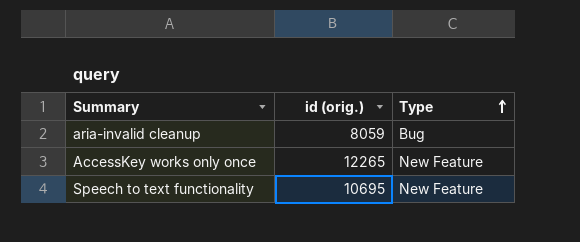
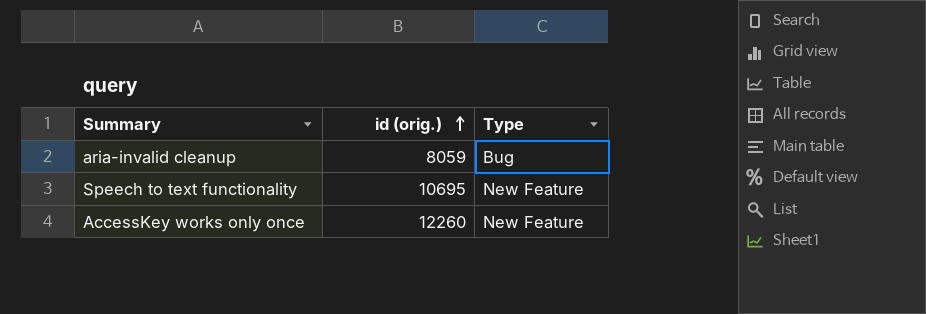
row order: Type ascending -> id (orig.) ascending
AccessKey works only once | id (orig.): 12265 -> 12260

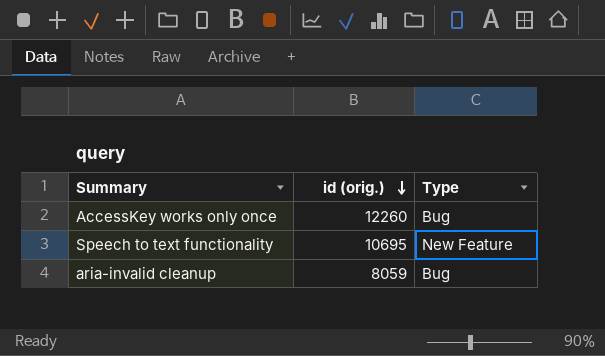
row order: id (orig.) ascending -> id (orig.) descending
AccessKey works only once | Type: New Feature -> Bug

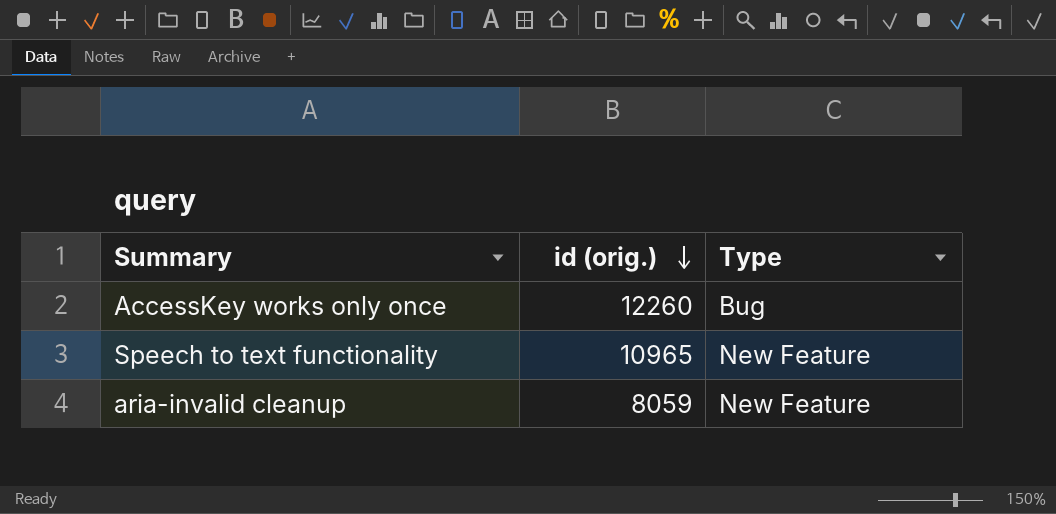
Speech to text functionality | id (orig.): 10695 -> 10965
aria-invalid cleanup | Type: Bug -> New Feature

